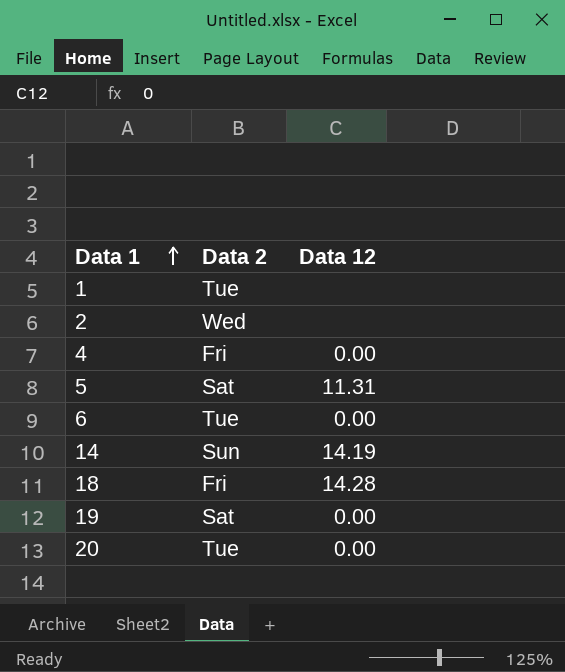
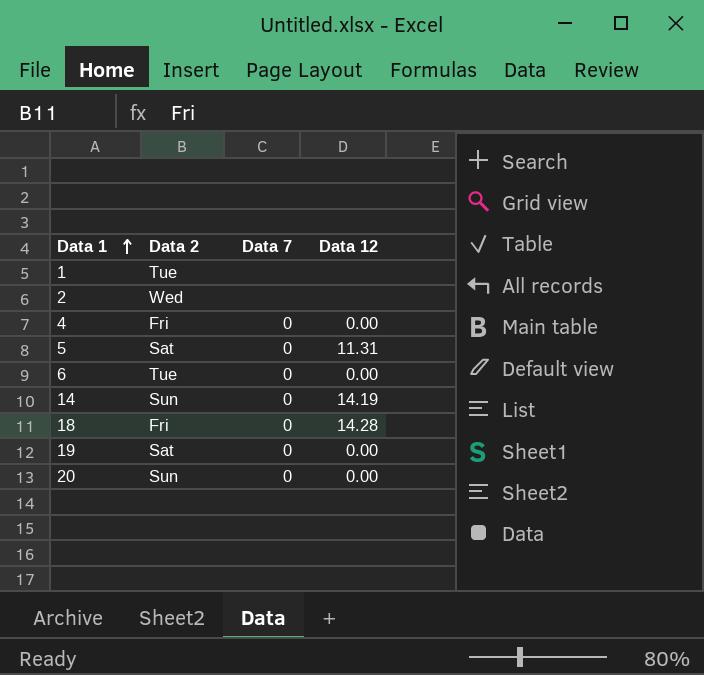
column Data 7 | position: none -> 3
20 | Data 2: Tue -> Sun

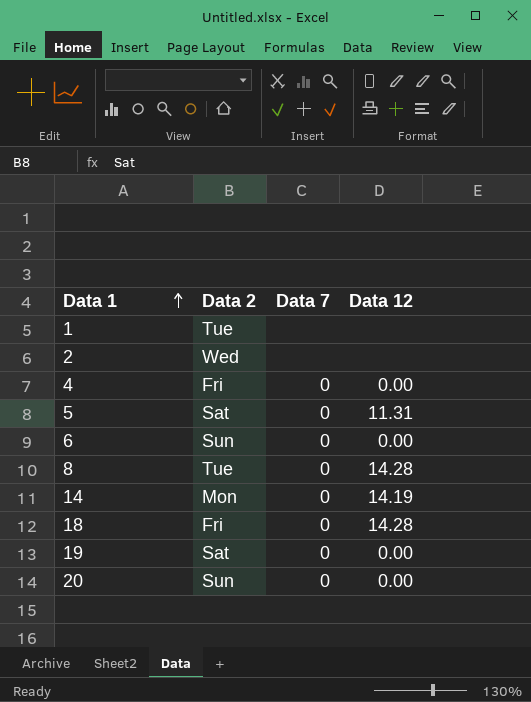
6 | Data 2: Tue -> Sun
row 8: none -> Tue | 0 | 14.28
14 | Data 2: Sun -> Mon

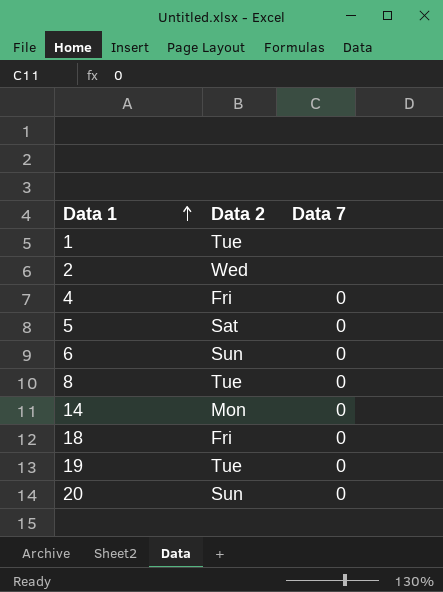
column Data 12 | position: 4 -> none
19 | Data 2: Sat -> Tue

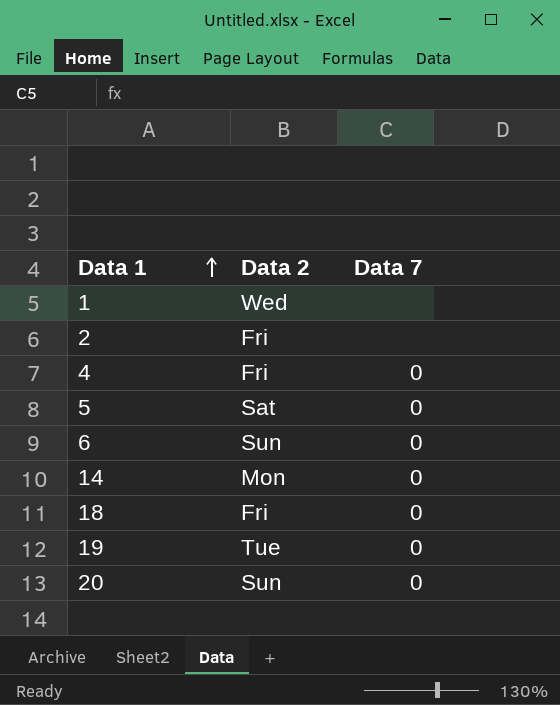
row 8: Tue | 0 -> none
1 | Data 2: Tue -> Wed
2 | Data 2: Wed -> Fri

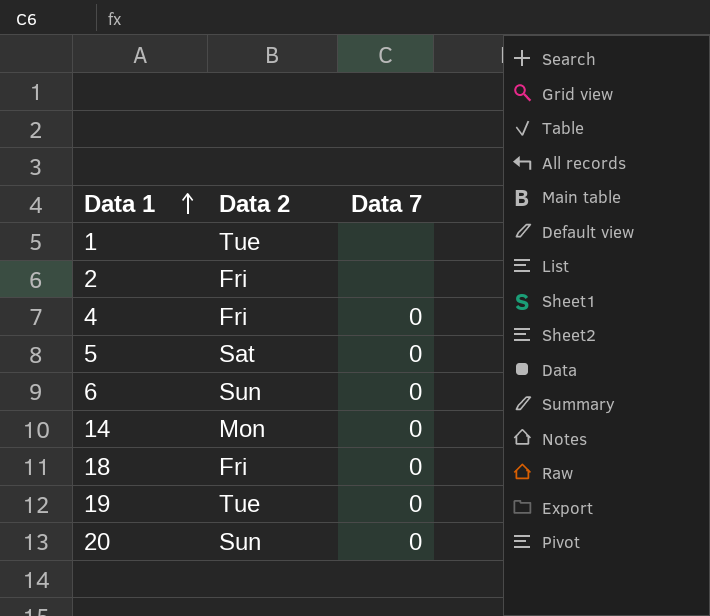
1 | Data 2: Wed -> Tue

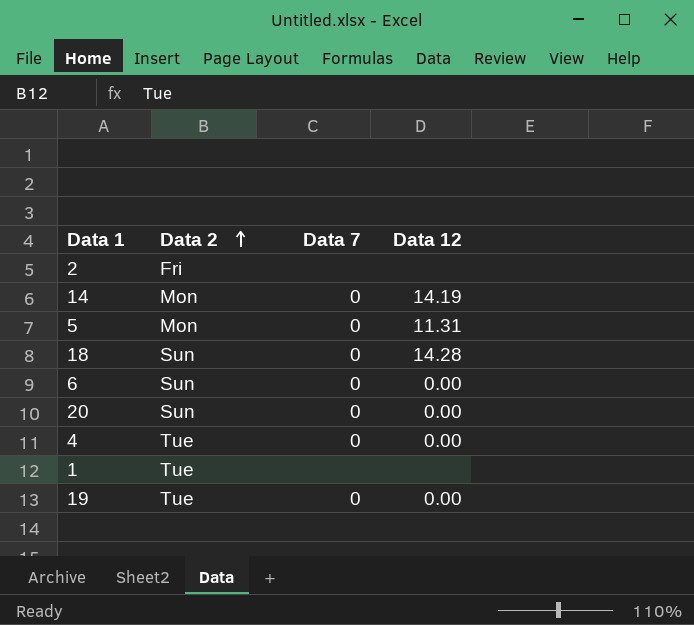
row order: Data 1 ascending -> Data 2 ascending
column Data 12 | position: none -> 4
5 | Data 2: Sat -> Mon
18 | Data 2: Fri -> Sun
4 | Data 2: Fri -> Tue

